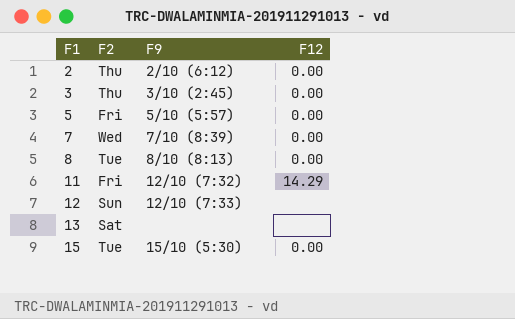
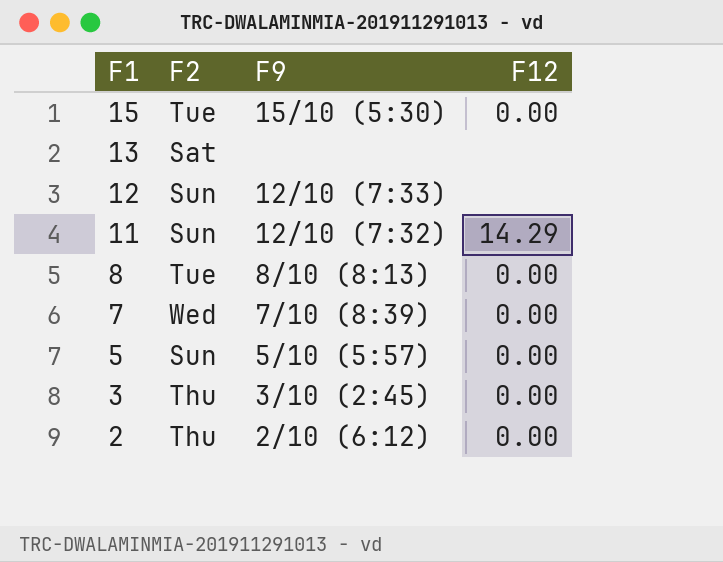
row order: F1 ascending -> F1 descending
11 | F2: Fri -> Sun
5 | F2: Fri -> Sun

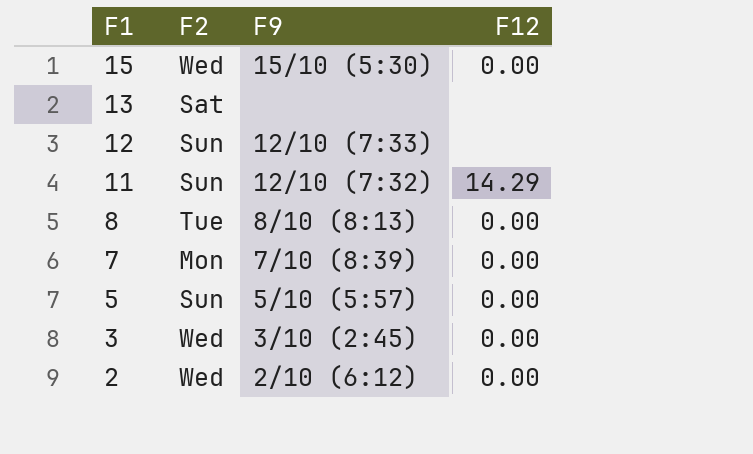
15 | F2: Tue -> Wed
7 | F2: Wed -> Mon
3 | F2: Thu -> Wed
2 | F2: Thu -> Wed

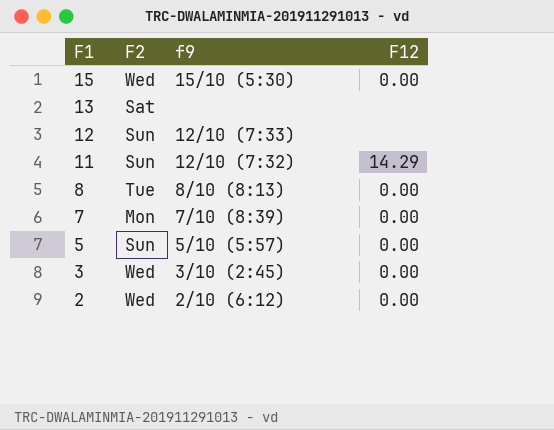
column name: F9 -> f9

